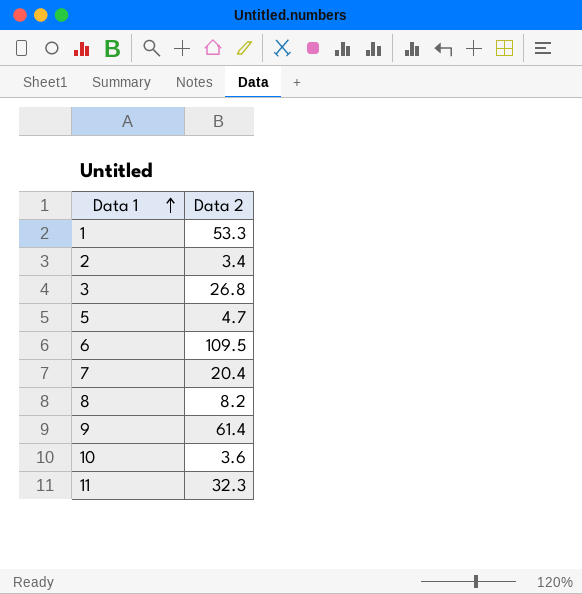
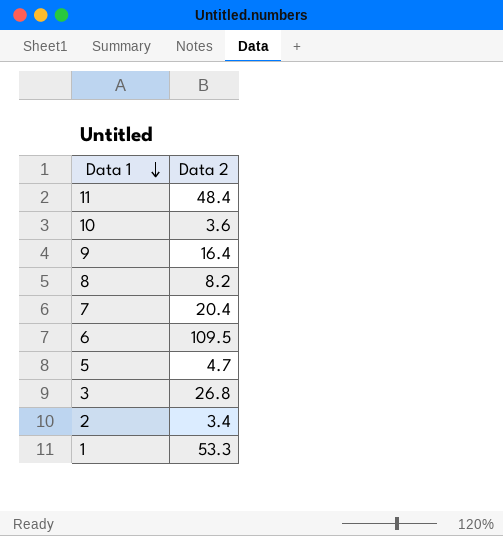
row order: Data 1 ascending -> Data 1 descending
11 | Data 2: 32.3 -> 48.4
9 | Data 2: 61.4 -> 16.4

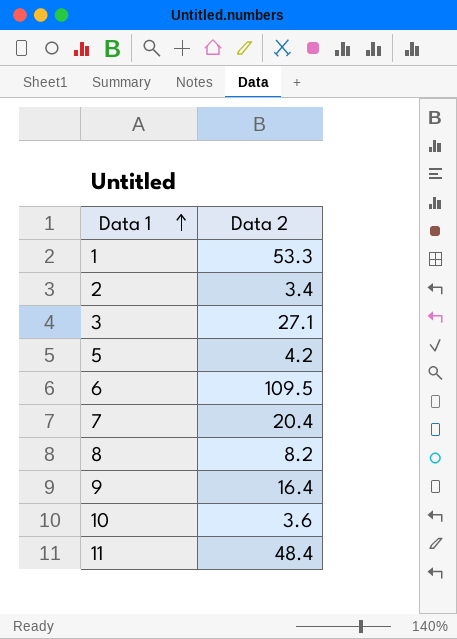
row order: Data 1 descending -> Data 1 ascending
3 | Data 2: 26.8 -> 27.1
5 | Data 2: 4.7 -> 4.2

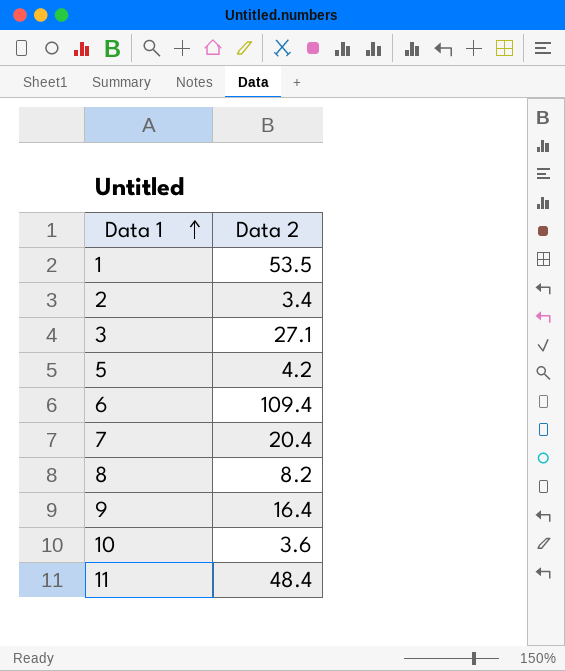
1 | Data 2: 53.3 -> 53.5
6 | Data 2: 109.5 -> 109.4

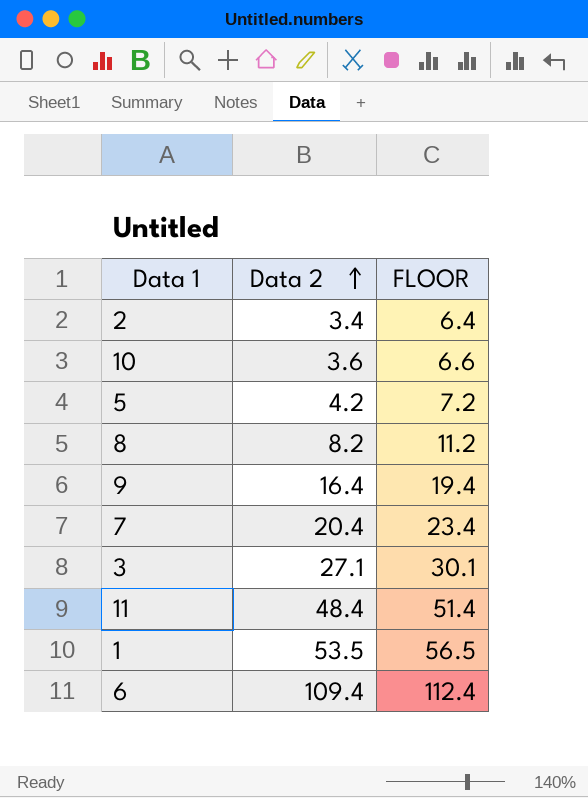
row order: Data 1 ascending -> Data 2 ascending
column FLOOR | formula: none -> [Data 2] + 3

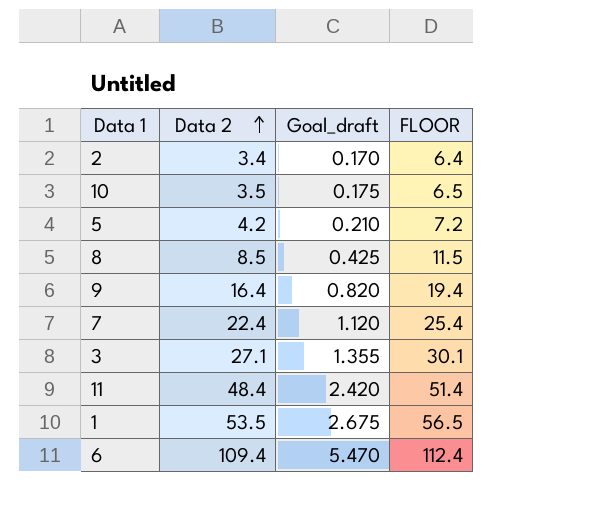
column Goal_draft | formula: none -> [Data 2] * 0.05
10 | Data 2: 3.6 -> 3.5
10 | FLOOR: 6.6 -> 6.5
8 | Data 2: 8.2 -> 8.5
8 | FLOOR: 11.2 -> 11.5
7 | Data 2: 20.4 -> 22.4
7 | FLOOR: 23.4 -> 25.4

